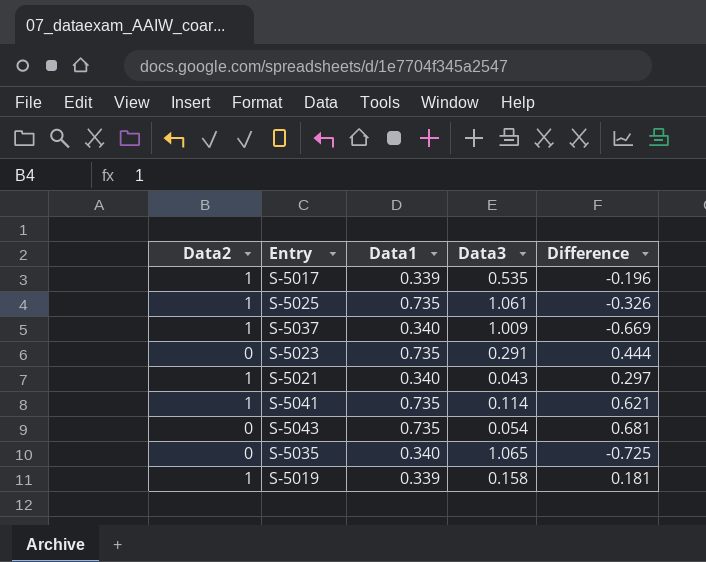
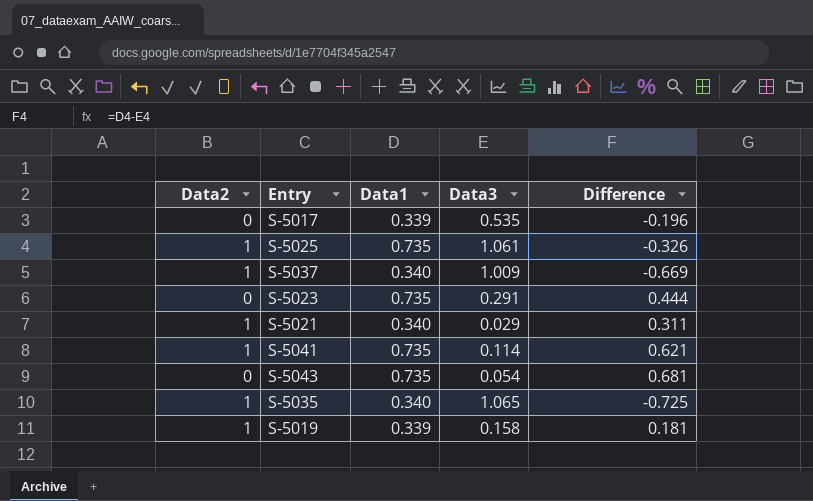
S-5017 | Data2: 1 -> 0
S-5021 | Data3: 0.043 -> 0.029
S-5021 | Difference: 0.297 -> 0.311
S-5035 | Data2: 0 -> 1

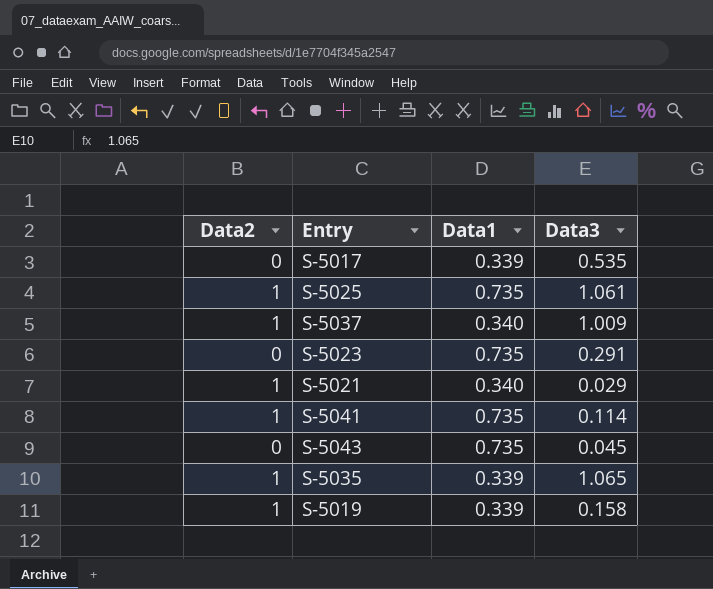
column Difference | formula: [Data1] - [Data3] -> none
S-5043 | Data3: 0.054 -> 0.045
S-5035 | Data1: 0.340 -> 0.339

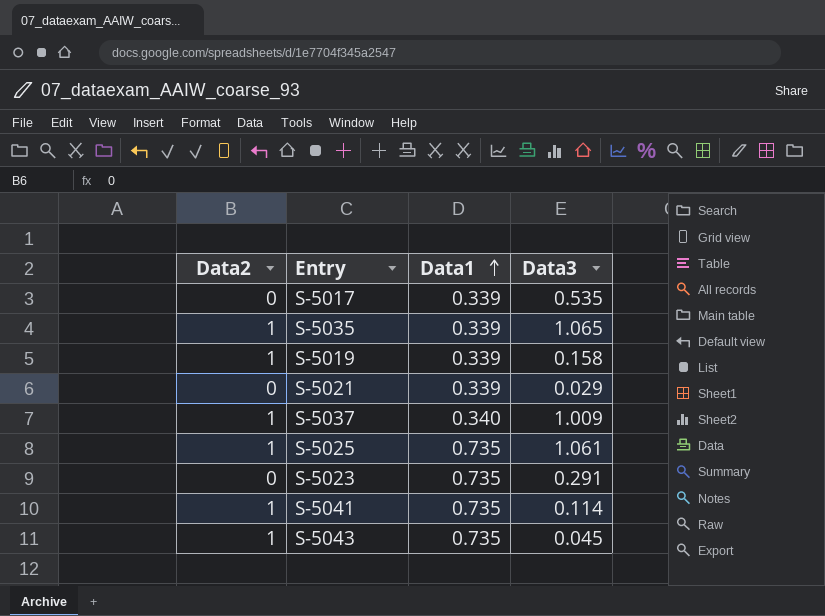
row order: none -> Data1 ascending
S-5021 | Data2: 1 -> 0
S-5021 | Data1: 0.340 -> 0.339
S-5043 | Data2: 0 -> 1

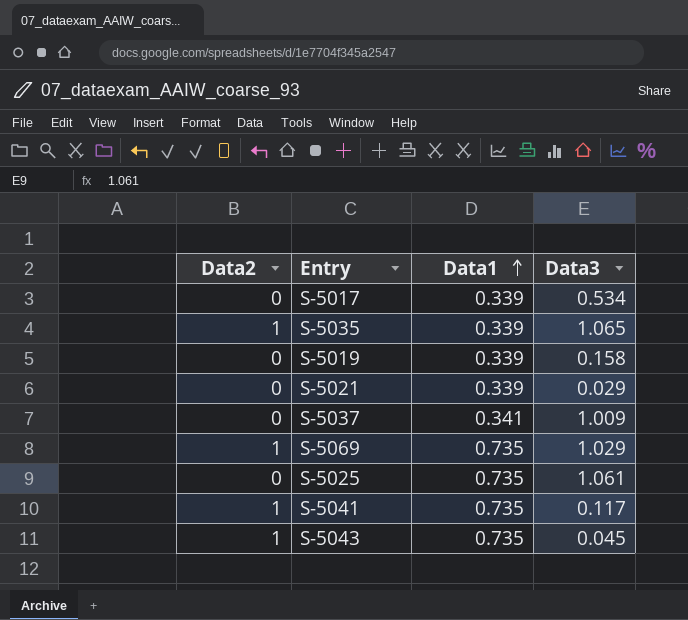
row S-5023: 0 | 0.735 | 0.291 -> none
S-5017 | Data3: 0.535 -> 0.534
S-5019 | Data2: 1 -> 0
S-5037 | Data2: 1 -> 0
S-5037 | Data1: 0.340 -> 0.341
row S-5069: none -> 1 | 0.735 | 1.029
S-5025 | Data2: 1 -> 0
S-5041 | Data3: 0.114 -> 0.117

